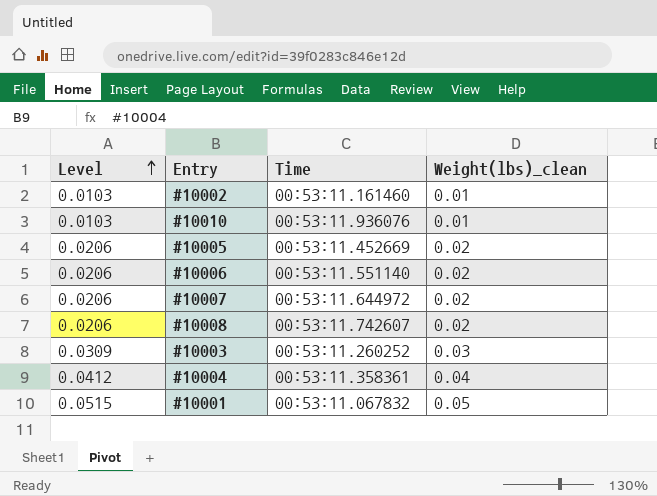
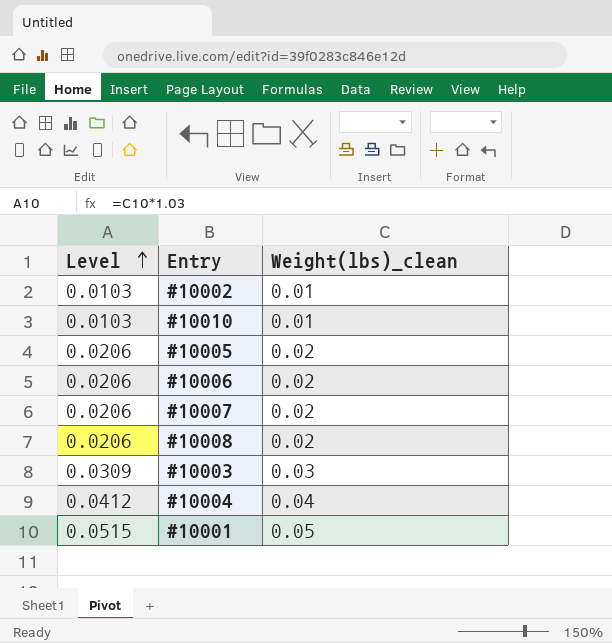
column Time | position: 3 -> none

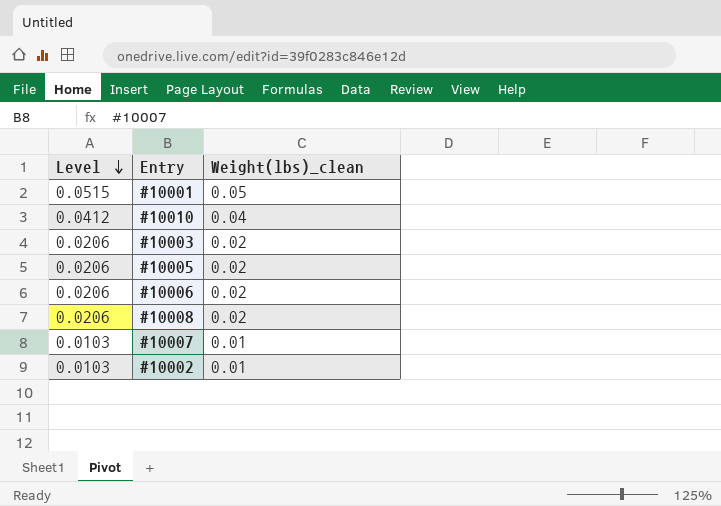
row order: Level ascending -> Level descending
row #10004: 0.0412 | 0.04 -> none
#10010 | Level: 0.0103 -> 0.0412
#10010 | Weight(lbs)_clean: 0.01 -> 0.04
#10003 | Level: 0.0309 -> 0.0206
#10003 | Weight(lbs)_clean: 0.03 -> 0.02
#10007 | Level: 0.0206 -> 0.0103
#10007 | Weight(lbs)_clean: 0.02 -> 0.01

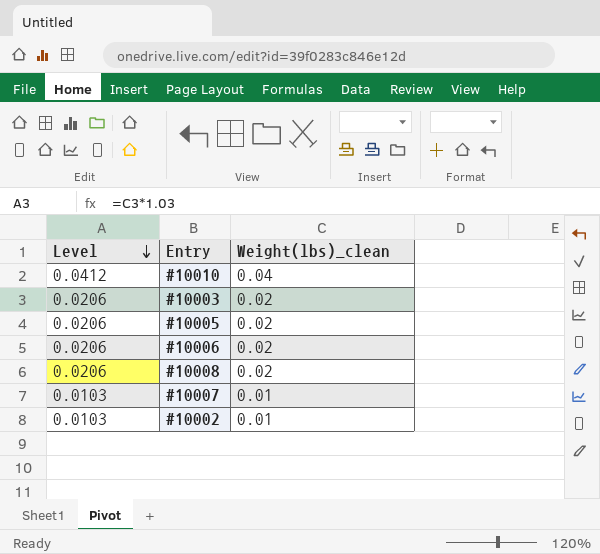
row #10001: 0.0515 | 0.05 -> none

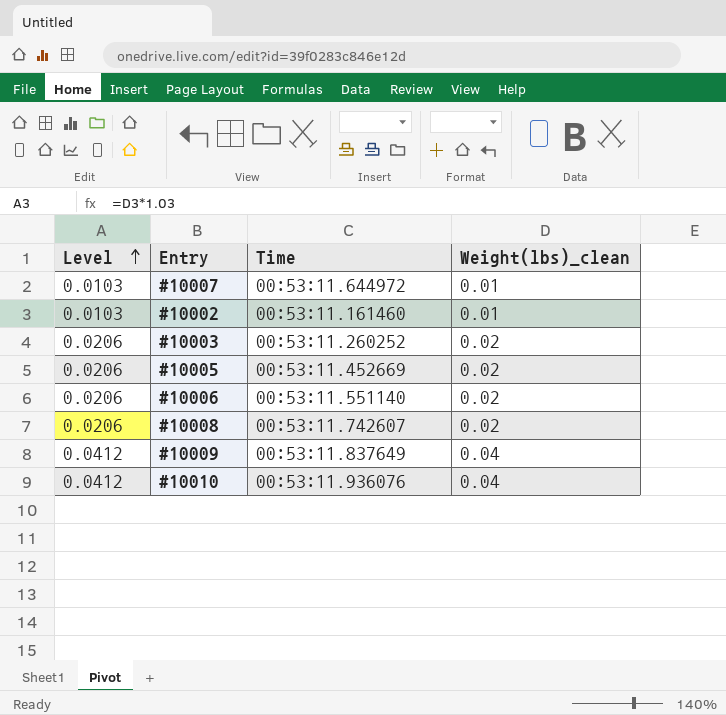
row order: Level descending -> Level ascending
column Time | position: none -> 3
row #10009: none -> 0.0412 | 00:53:11.837649 | 0.04

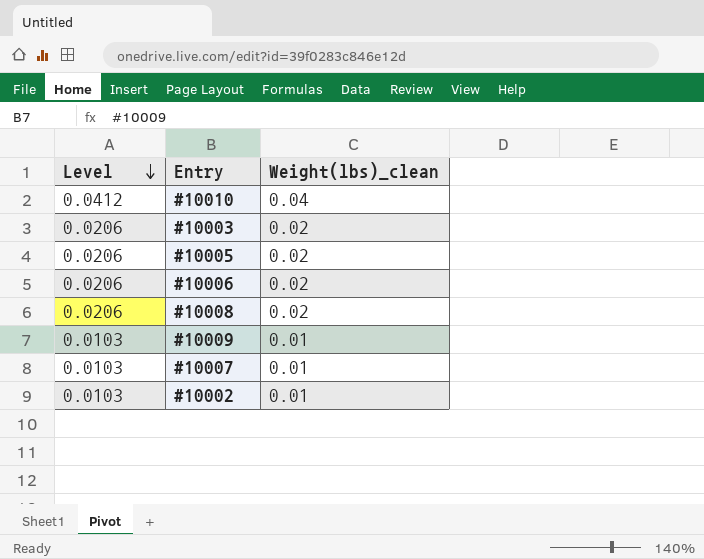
row order: Level ascending -> Level descending
column Time | position: 3 -> none
#10009 | Level: 0.0412 -> 0.0103
#10009 | Weight(lbs)_clean: 0.04 -> 0.01

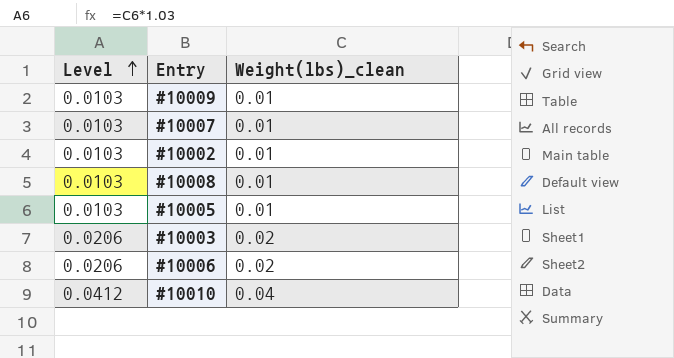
row order: Level descending -> Level ascending
#10008 | Level: 0.0206 -> 0.0103
#10008 | Weight(lbs)_clean: 0.02 -> 0.01
#10005 | Level: 0.0206 -> 0.0103
#10005 | Weight(lbs)_clean: 0.02 -> 0.01

